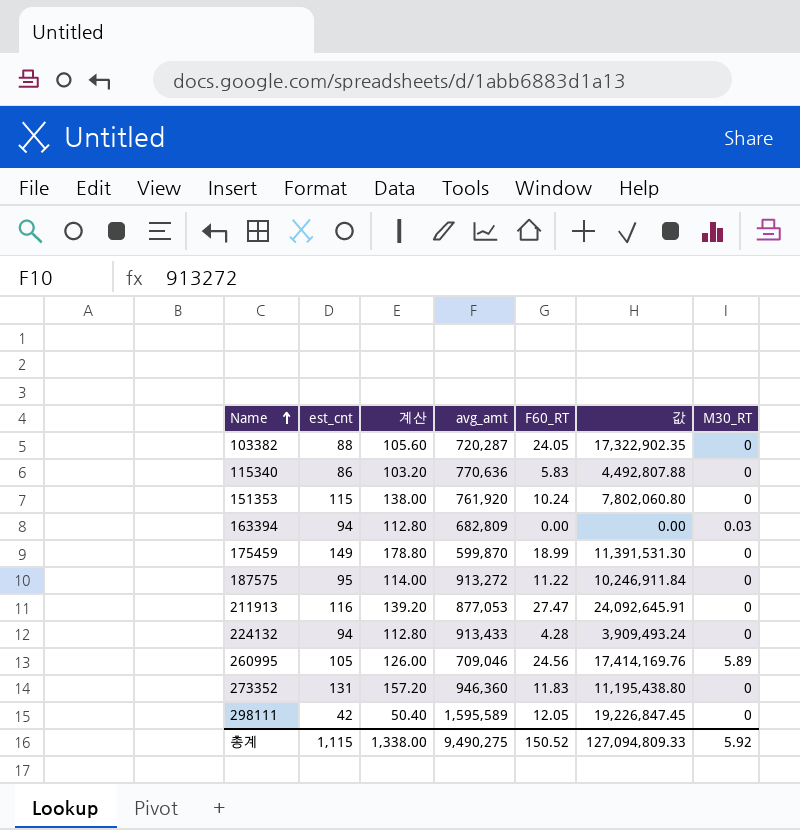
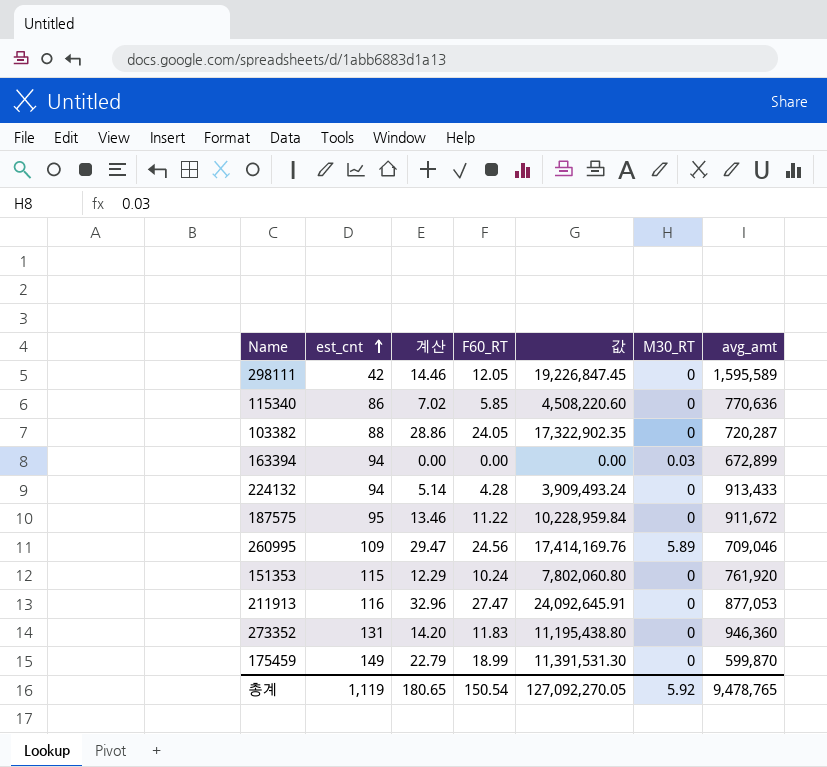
row order: Name ascending -> est_cnt ascending
column 계산 | formula: [est_cnt] * 1.2 -> [F60_RT] * 1.2
column avg_amt | position: 4 -> 7
115340 | F60_RT: 5.83 -> 5.85
115340 | 값: 4,492,807.88 -> 4,508,220.60
163394 | avg_amt: 682,809 -> 672,899
187575 | 값: 10,246,911.84 -> 10,228,959.84
187575 | avg_amt: 913,272 -> 911,672
260995 | est_cnt: 105 -> 109
총계 | est_cnt: 1,115 -> 1,119
총계 | 계산: 1,338.00 -> 180.65
총계 | F60_RT: 150.52 -> 150.54
총계 | 값: 127,094,809.33 -> 127,092,270.05
총계 | avg_amt: 9,490,275 -> 9,478,765

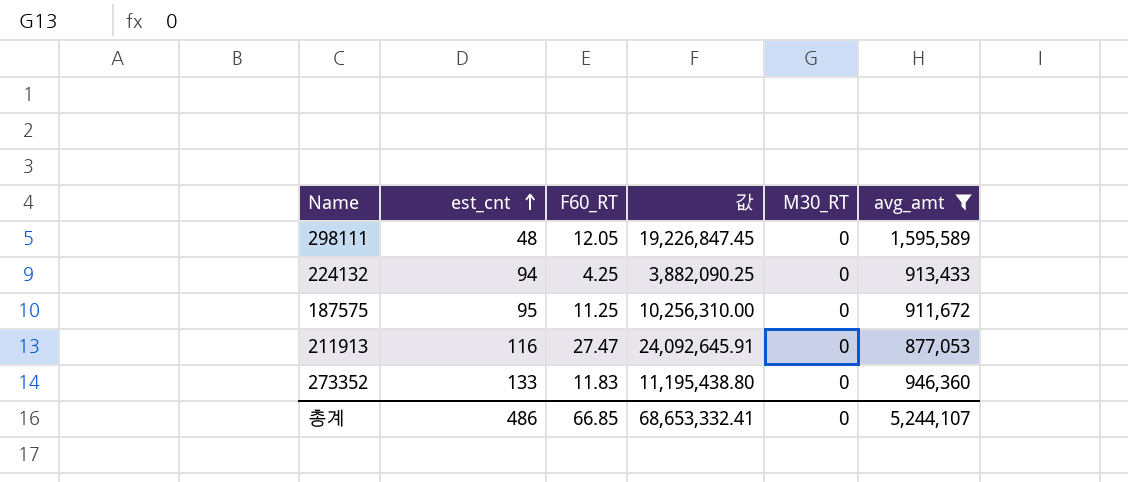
filter: none -> avg_amt >= 877,053
column 계산 | formula: [F60_RT] * 1.2 -> none
298111 | est_cnt: 42 -> 48
224132 | F60_RT: 4.28 -> 4.25
224132 | 값: 3,909,493.24 -> 3,882,090.25
187575 | F60_RT: 11.22 -> 11.25
187575 | 값: 10,228,959.84 -> 10,256,310.00
273352 | est_cnt: 131 -> 133
총계 | est_cnt: 1,119 -> 486
총계 | F60_RT: 150.54 -> 66.85
총계 | 값: 127,092,270.05 -> 68,653,332.41
총계 | M30_RT: 5.92 -> 0
총계 | avg_amt: 9,478,765 -> 5,244,107

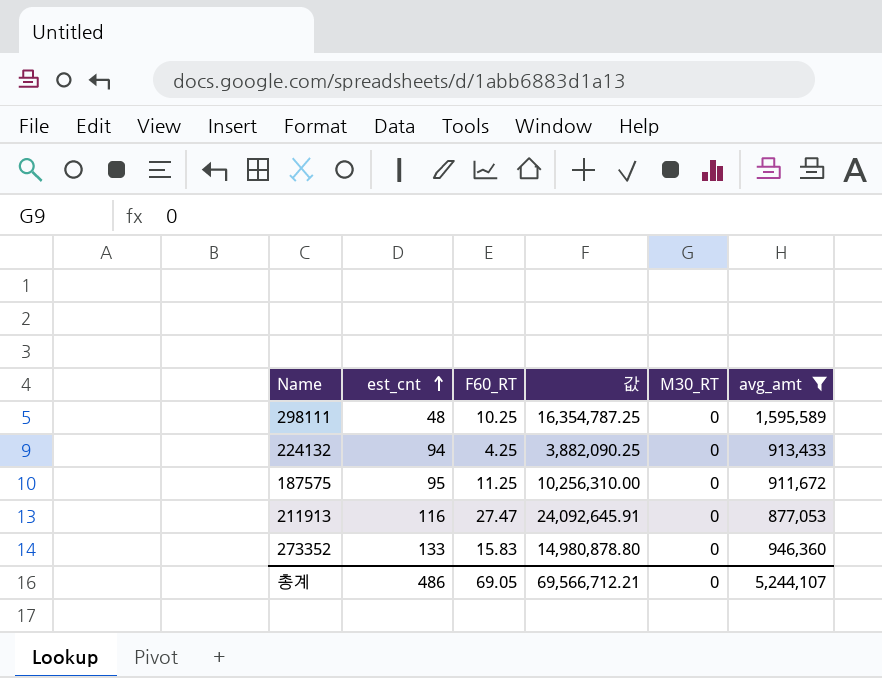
298111 | F60_RT: 12.05 -> 10.25
298111 | 값: 19,226,847.45 -> 16,354,787.25
273352 | F60_RT: 11.83 -> 15.83
273352 | 값: 11,195,438.80 -> 14,980,878.80
총계 | F60_RT: 66.85 -> 69.05
총계 | 값: 68,653,332.41 -> 69,566,712.21

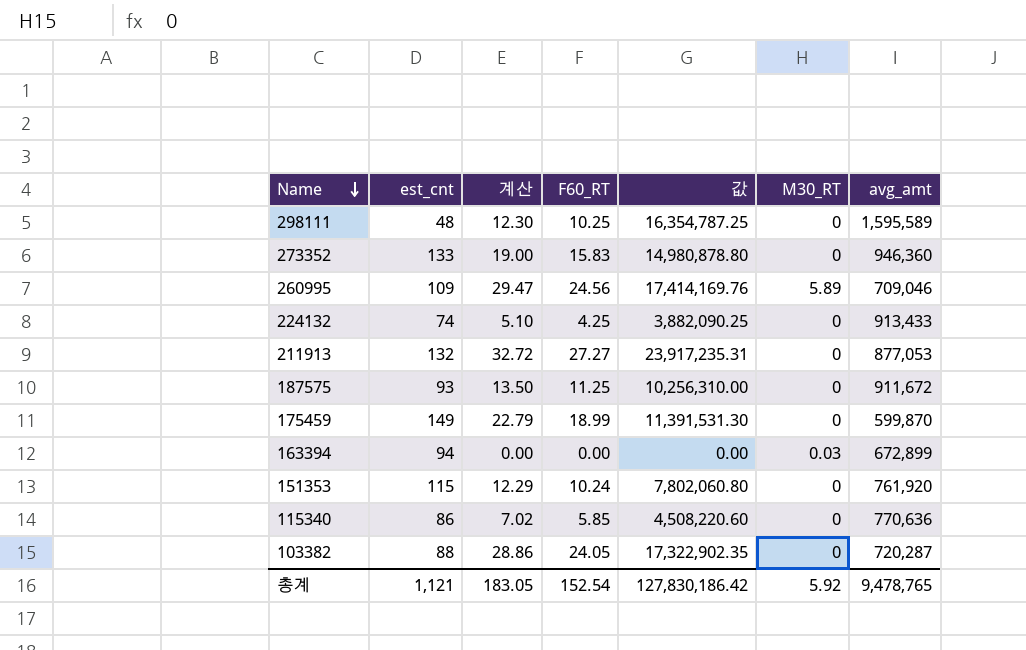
filter: avg_amt >= 877,053 -> none
row order: est_cnt ascending -> Name descending
column 계산 | formula: none -> [F60_RT] * 1.2
224132 | est_cnt: 94 -> 74
211913 | est_cnt: 116 -> 132
211913 | F60_RT: 27.47 -> 27.27
211913 | 값: 24,092,645.91 -> 23,917,235.31
187575 | est_cnt: 95 -> 93
총계 | est_cnt: 486 -> 1,121
총계 | F60_RT: 69.05 -> 152.54
총계 | 값: 69,566,712.21 -> 127,830,186.42
총계 | M30_RT: 0 -> 5.92
총계 | avg_amt: 5,244,107 -> 9,478,765

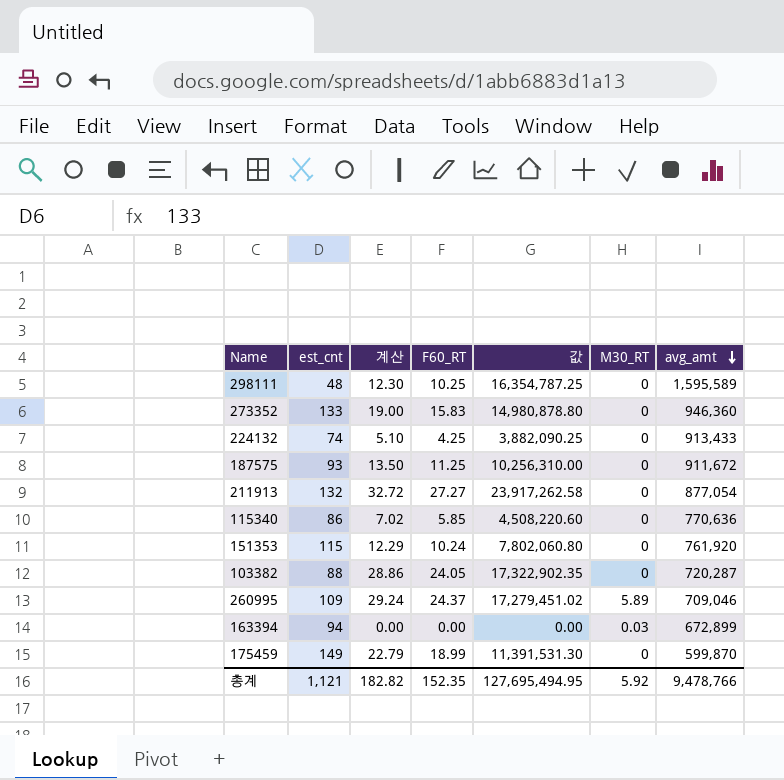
row order: Name descending -> avg_amt descending
211913 | 값: 23,917,235.31 -> 23,917,262.58
211913 | avg_amt: 877,053 -> 877,054
260995 | 계산: 29.47 -> 29.24
260995 | F60_RT: 24.56 -> 24.37
260995 | 값: 17,414,169.76 -> 17,279,451.02
총계 | 계산: 183.05 -> 182.82
총계 | F60_RT: 152.54 -> 152.35
총계 | 값: 127,830,186.42 -> 127,695,494.95
총계 | avg_amt: 9,478,765 -> 9,478,766

